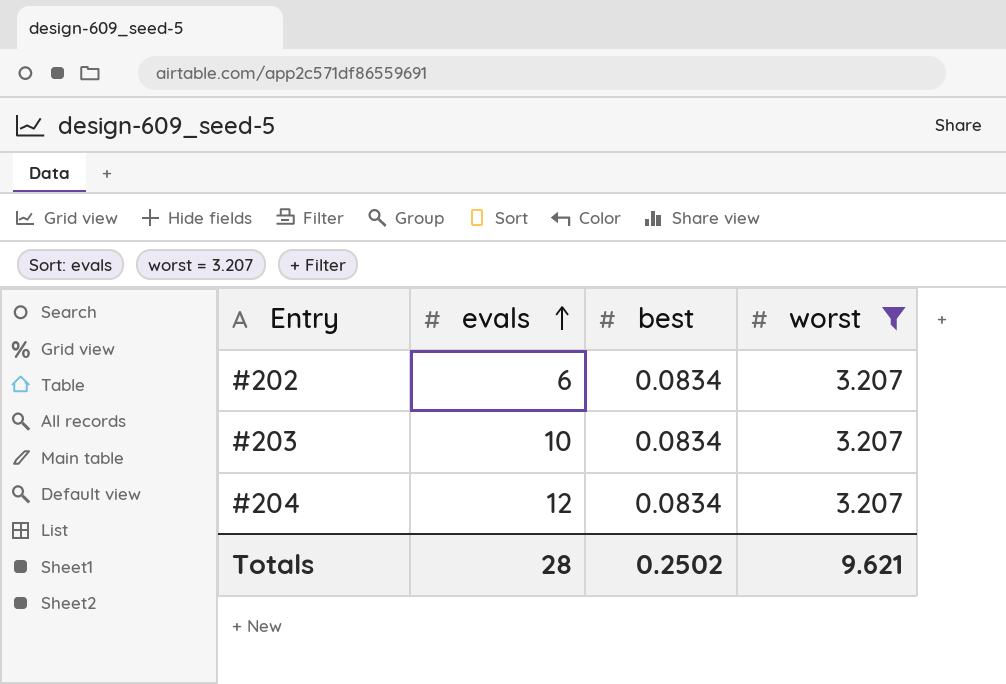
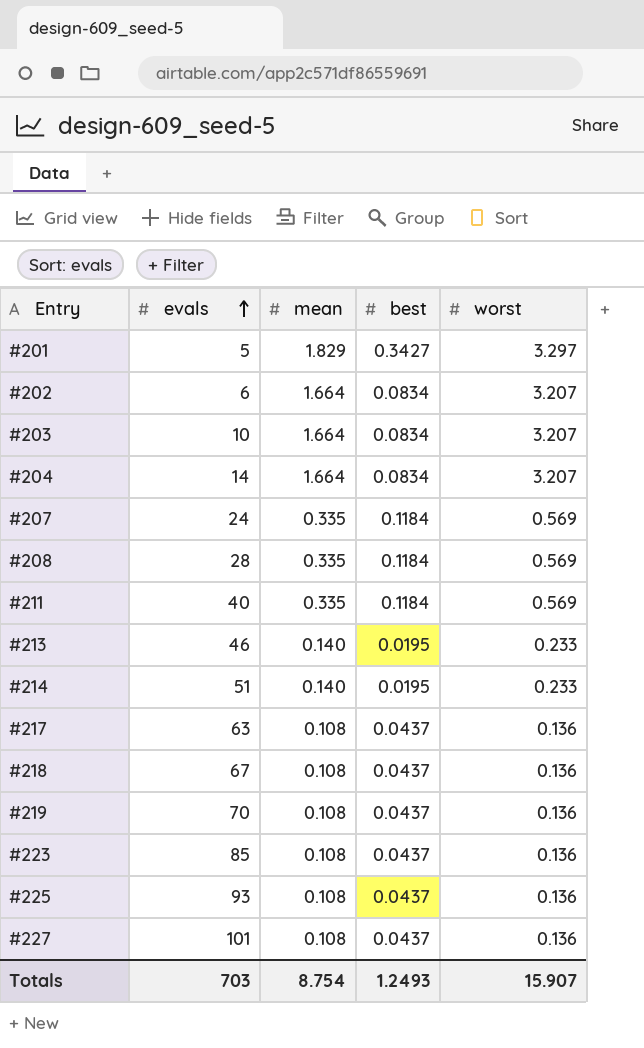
filter: worst = 3.207 -> none
column mean | position: none -> 3
#204 | evals: 12 -> 14
Totals | evals: 28 -> 703
Totals | best: 0.2502 -> 1.2493
Totals | worst: 9.621 -> 15.907

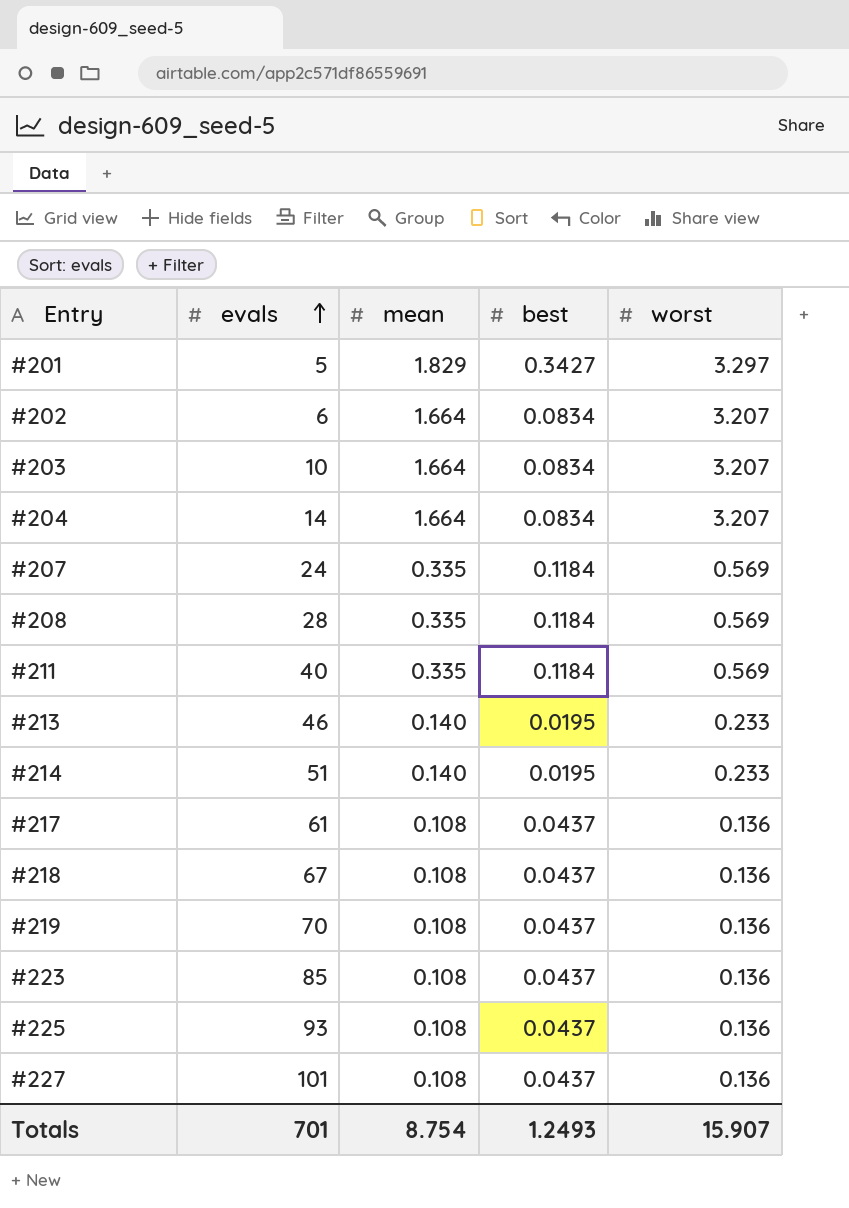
#217 | evals: 63 -> 61
Totals | evals: 703 -> 701

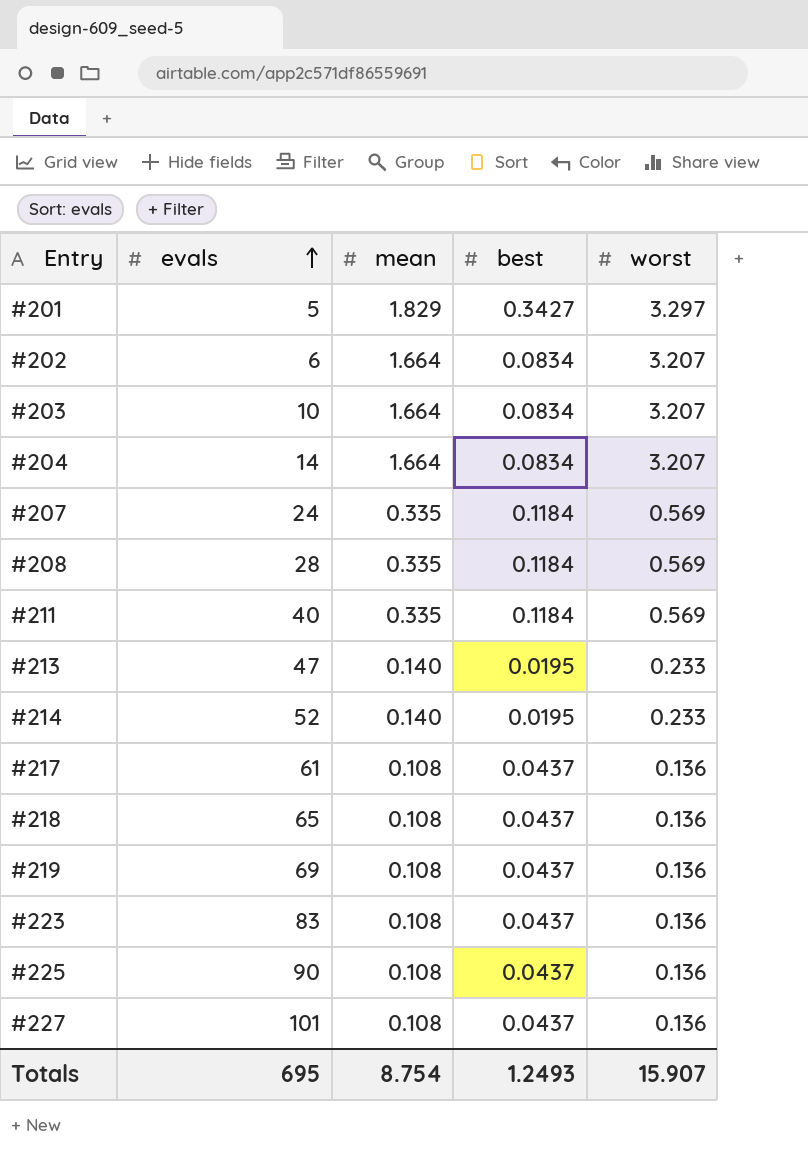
#213 | evals: 46 -> 47
#214 | evals: 51 -> 52
#218 | evals: 67 -> 65
#219 | evals: 70 -> 69
#223 | evals: 85 -> 83
#225 | evals: 93 -> 90
Totals | evals: 701 -> 695

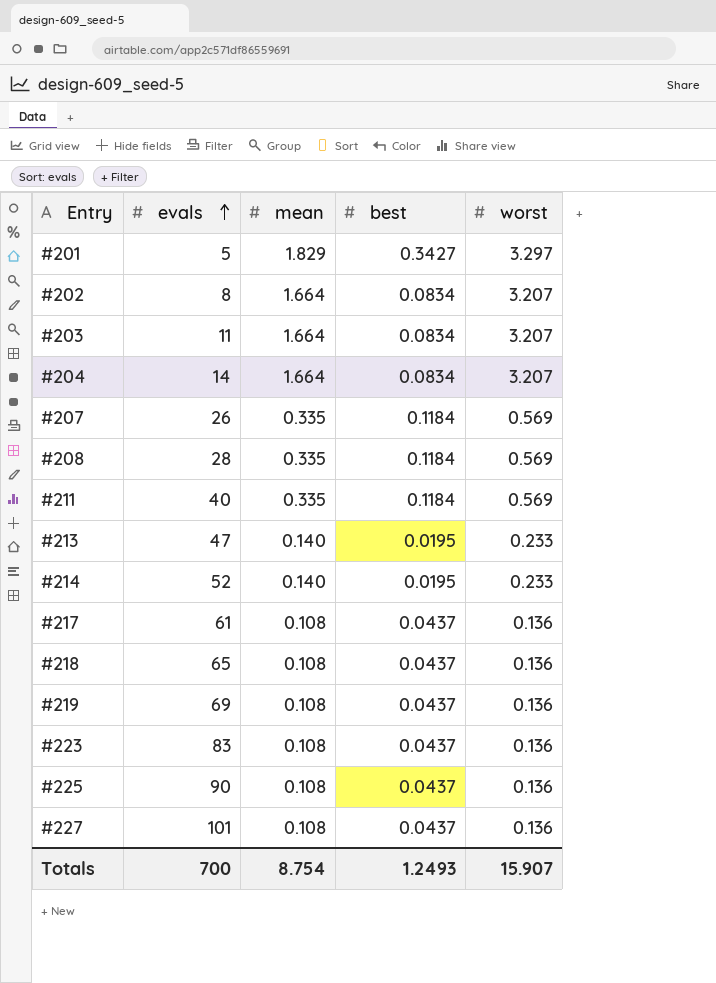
#202 | evals: 6 -> 8
#203 | evals: 10 -> 11
#207 | evals: 24 -> 26
Totals | evals: 695 -> 700

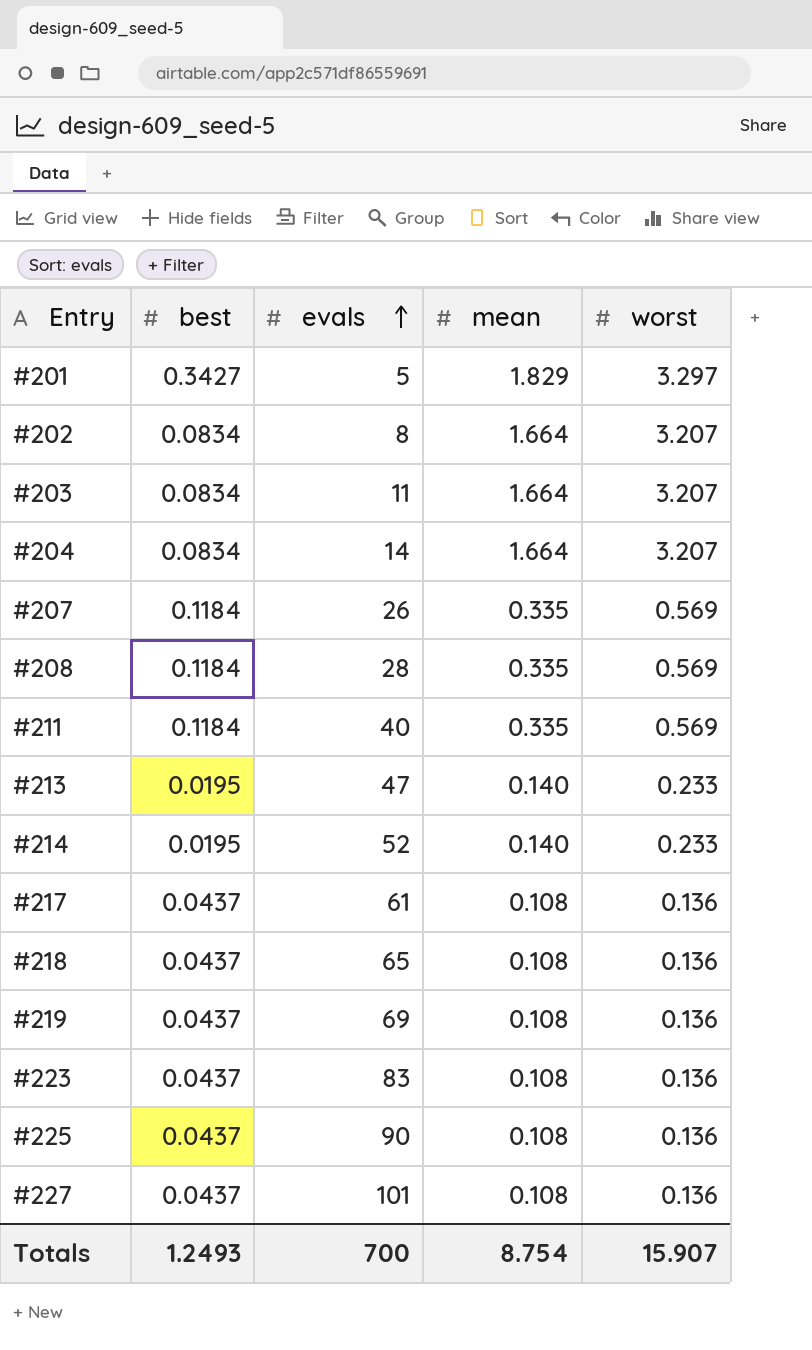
column best | position: 4 -> 2

